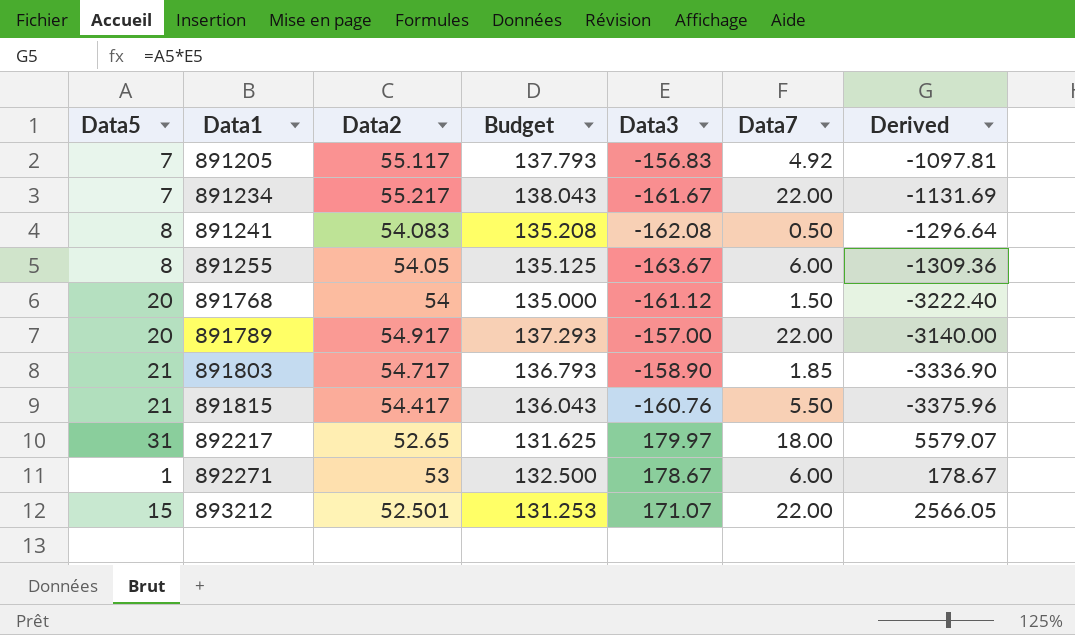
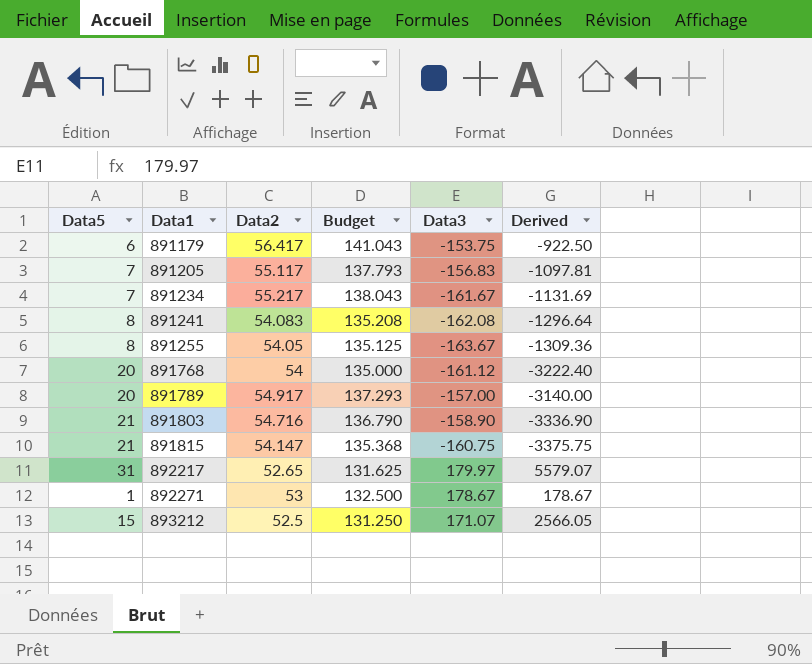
column Data7 | position: 6 -> none
row 891179: none -> 6 | 56.417 | 141.043 | -153.75 | -922.50
891803 | Data2: 54.717 -> 54.716
891803 | Budget: 136.793 -> 136.790
891815 | Data2: 54.417 -> 54.147
891815 | Budget: 136.043 -> 135.368
891815 | Data3: -160.76 -> -160.75
891815 | Derived: -3375.96 -> -3375.75
893212 | Data2: 52.501 -> 52.5
893212 | Budget: 131.253 -> 131.250

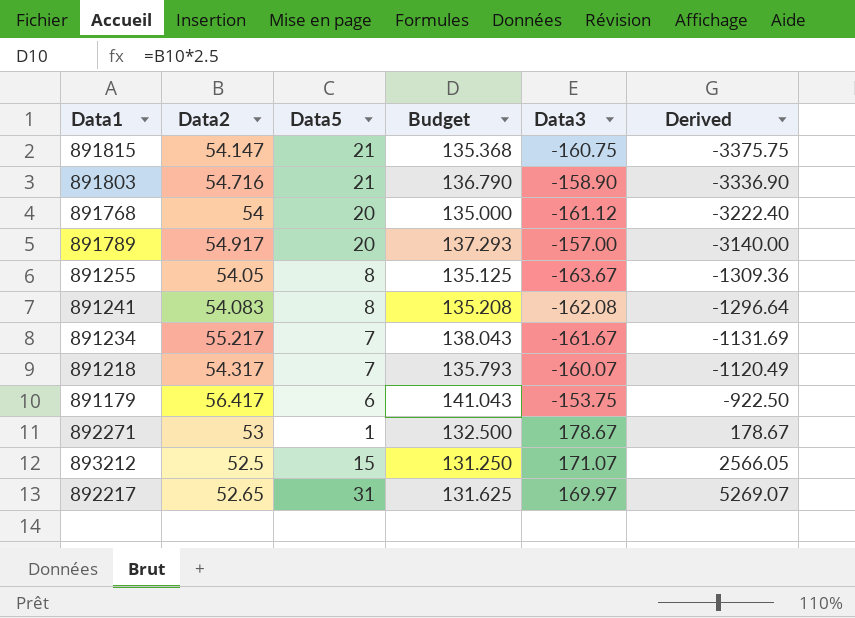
row order: Data1 ascending -> Derived ascending
column Data5 | position: 1 -> 3
row 891205: 7 | 55.117 | 137.793 | -156.83 | -1097.81 -> none
row 891218: none -> 54.317 | 7 | 135.793 | -160.07 | -1120.49
892217 | Data3: 179.97 -> 169.97
892217 | Derived: 5579.07 -> 5269.07

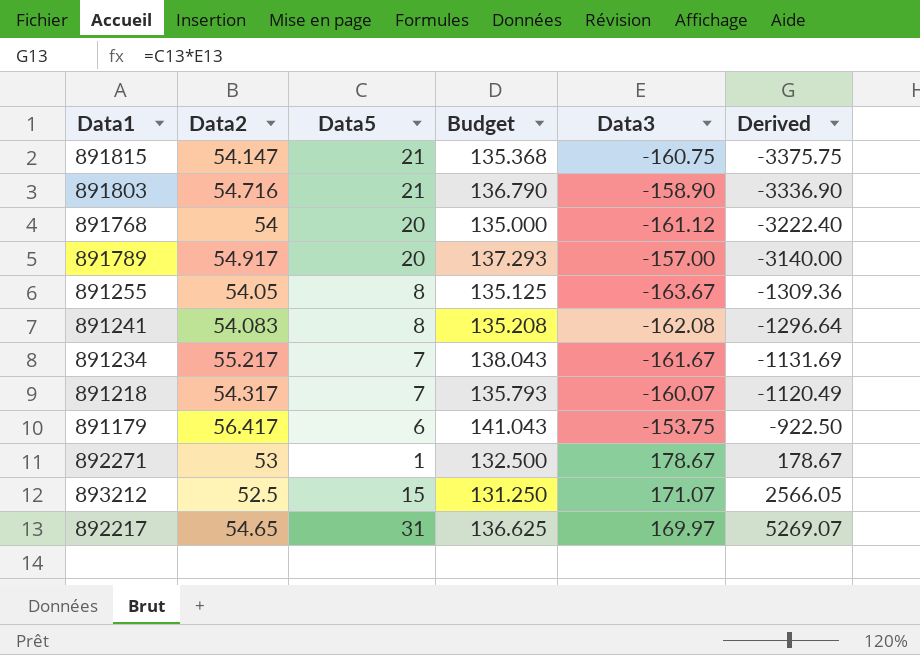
892217 | Data2: 52.65 -> 54.65
892217 | Budget: 131.625 -> 136.625

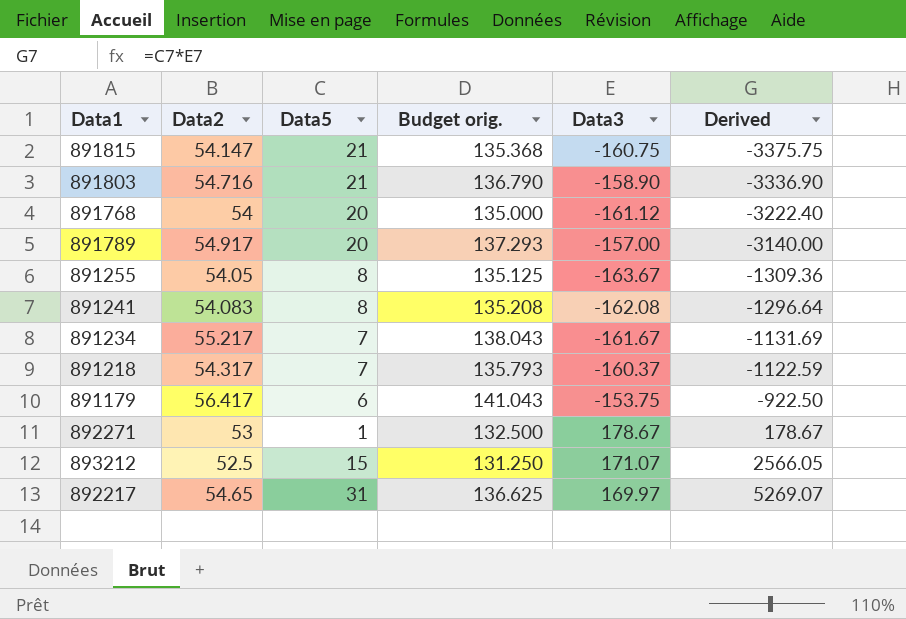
column name: Budget -> Budget orig.
891218 | Data3: -160.07 -> -160.37
891218 | Derived: -1120.49 -> -1122.59

